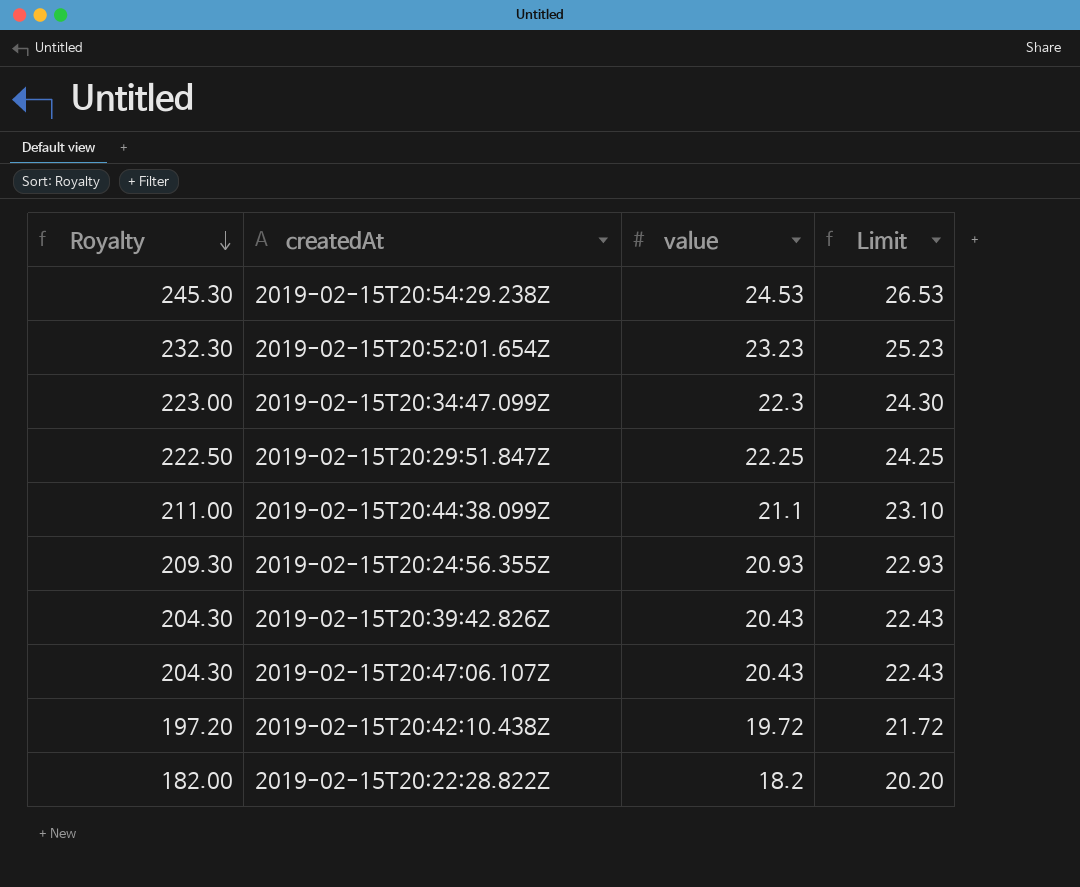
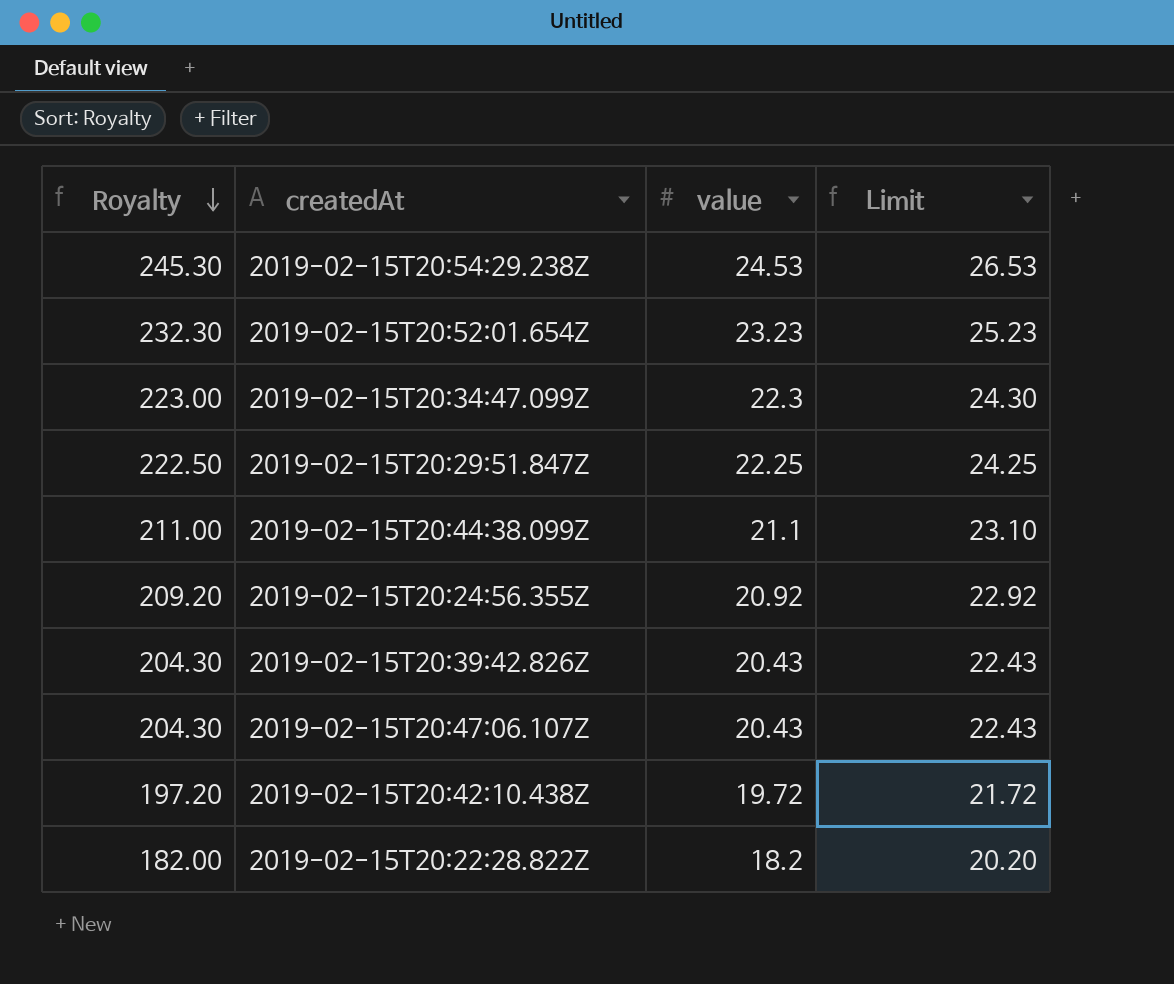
2019-02-15T20:24:56.355Z | Royalty: 209.30 -> 209.20
2019-02-15T20:24:56.355Z | value: 20.93 -> 20.92
2019-02-15T20:24:56.355Z | Limit: 22.93 -> 22.92

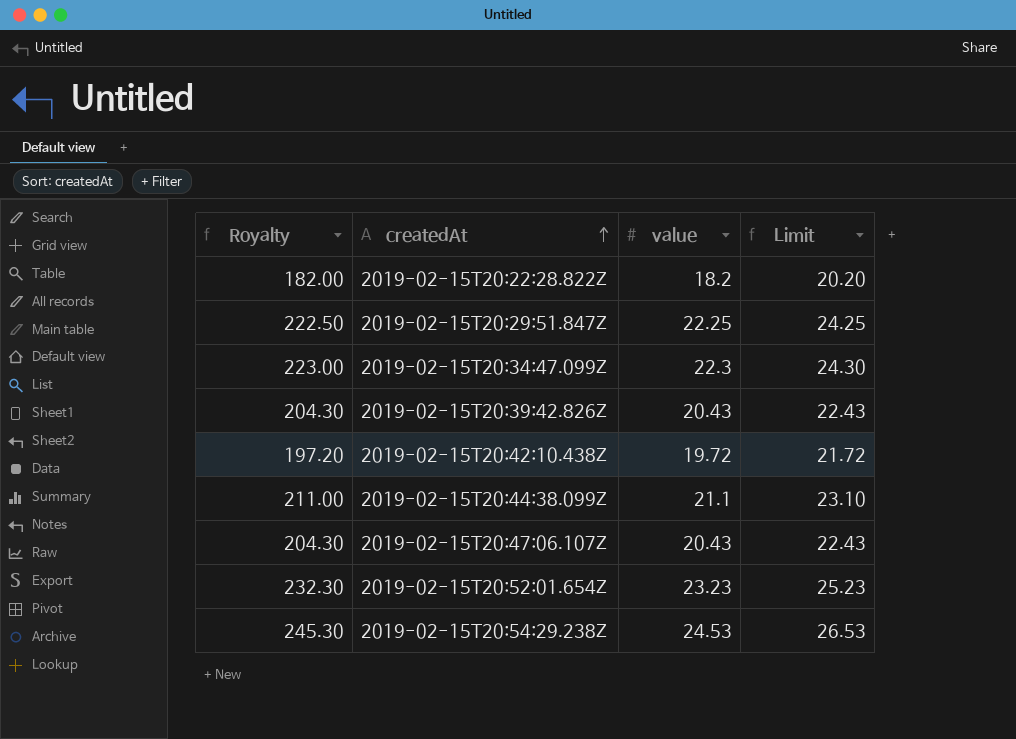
row order: Royalty descending -> createdAt ascending
row 2019-02-15T20:24:56.355Z: 209.20 | 20.92 | 22.92 -> none

